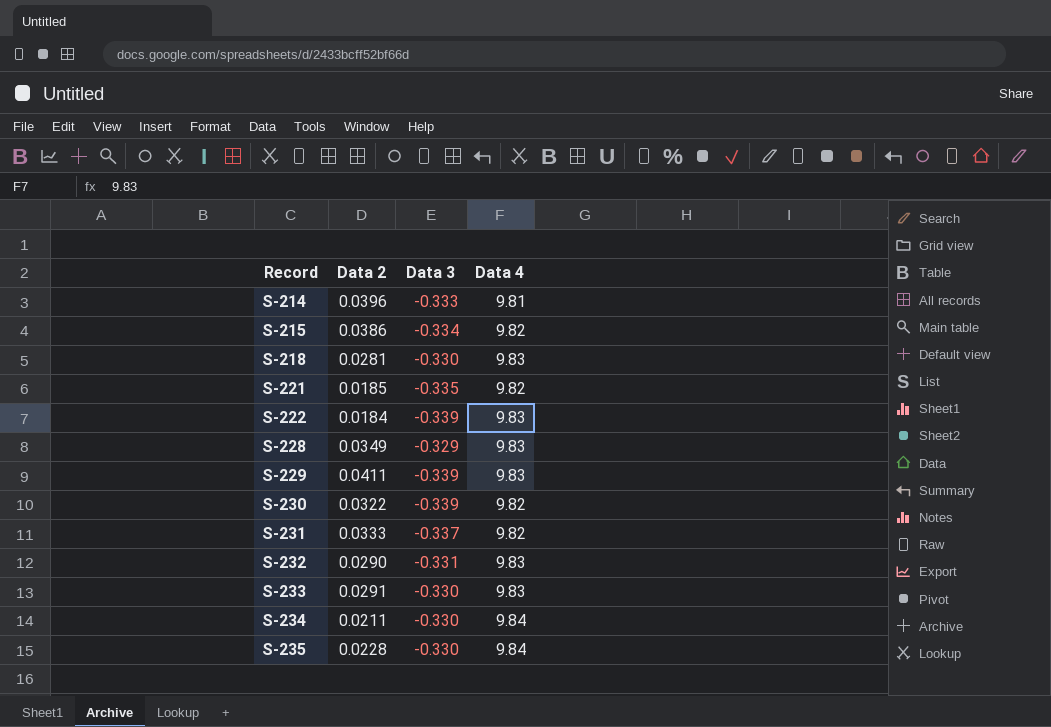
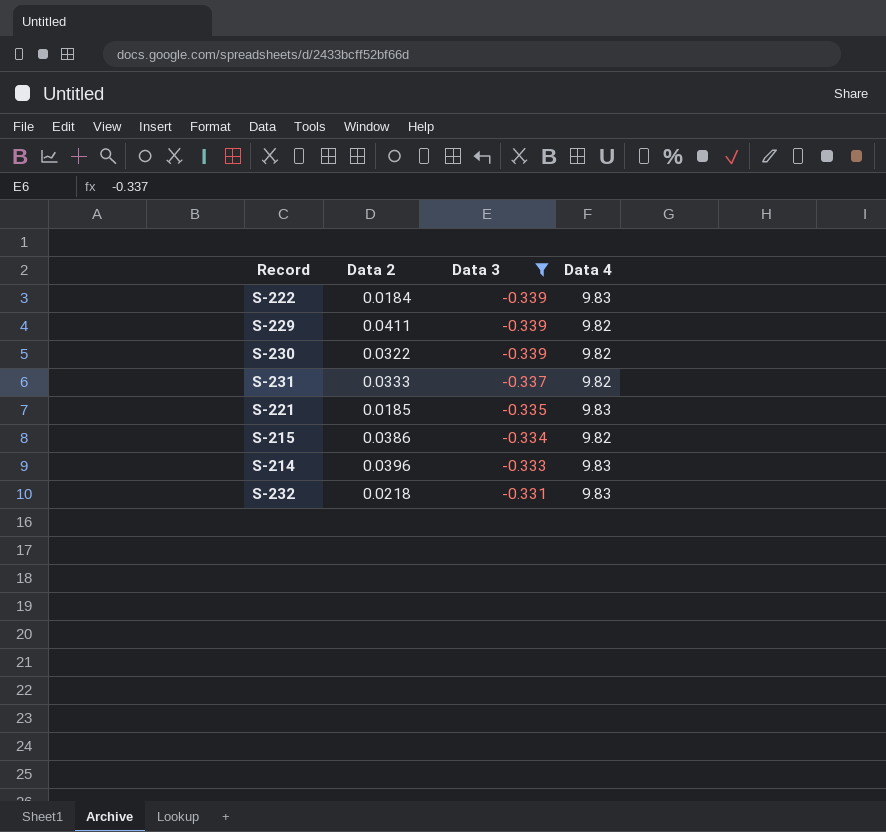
filter: none -> Data 3 <= -0.331
row order: Record ascending -> Data 3 ascending
S-229 | Data 4: 9.83 -> 9.82
S-221 | Data 4: 9.82 -> 9.83
S-214 | Data 4: 9.81 -> 9.83
S-232 | Data 2: 0.0290 -> 0.0218

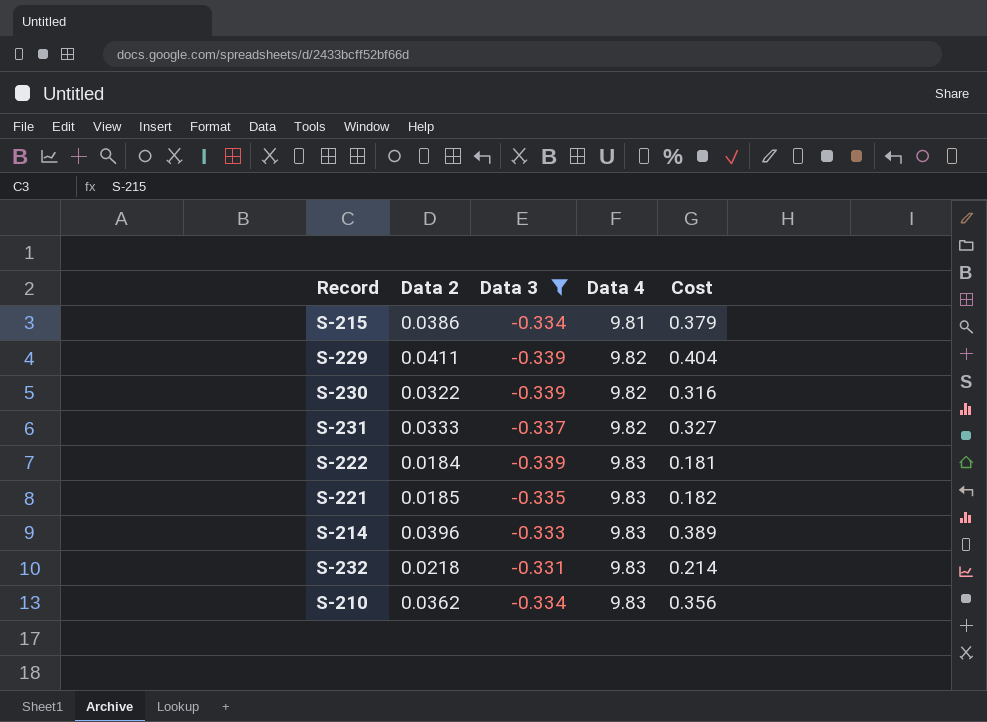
row order: Data 3 ascending -> Data 4 ascending
column Cost | formula: none -> [Data 2] * [Data 4]
S-215 | Data 4: 9.82 -> 9.81
row S-210: none -> 0.0362 | -0.334 | 9.83 | 0.356

